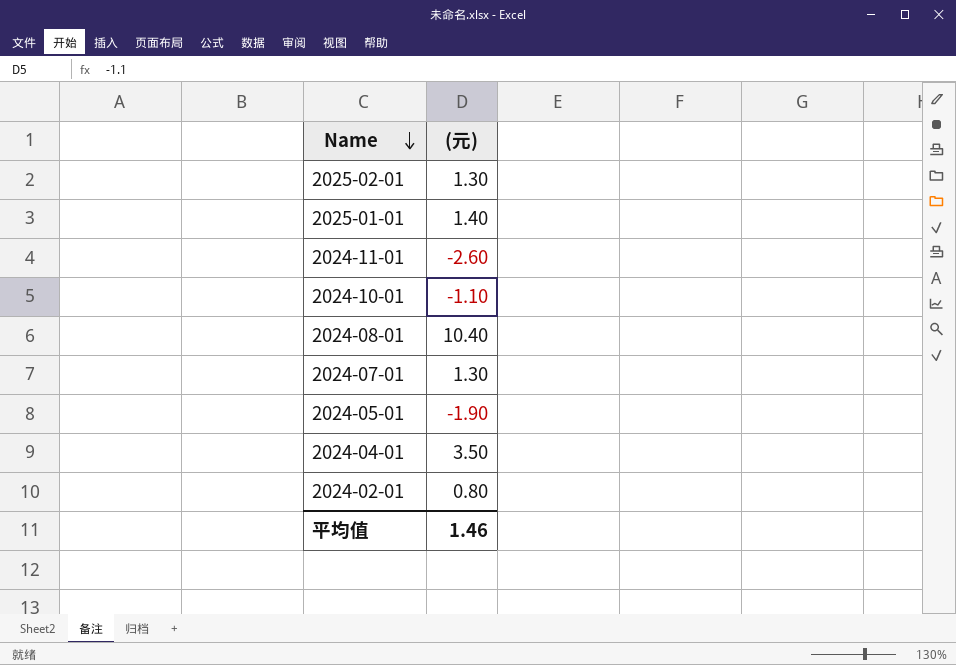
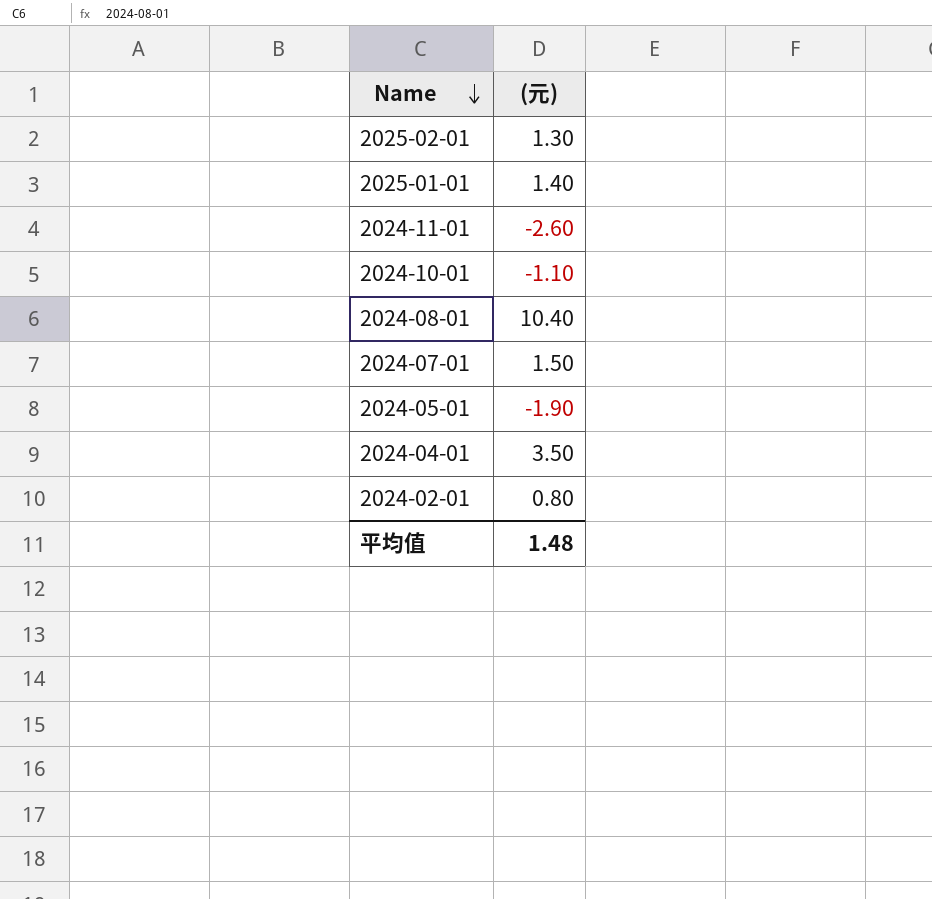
2024-07-01 | (元): 1.30 -> 1.50
平均值 | (元): 1.46 -> 1.48

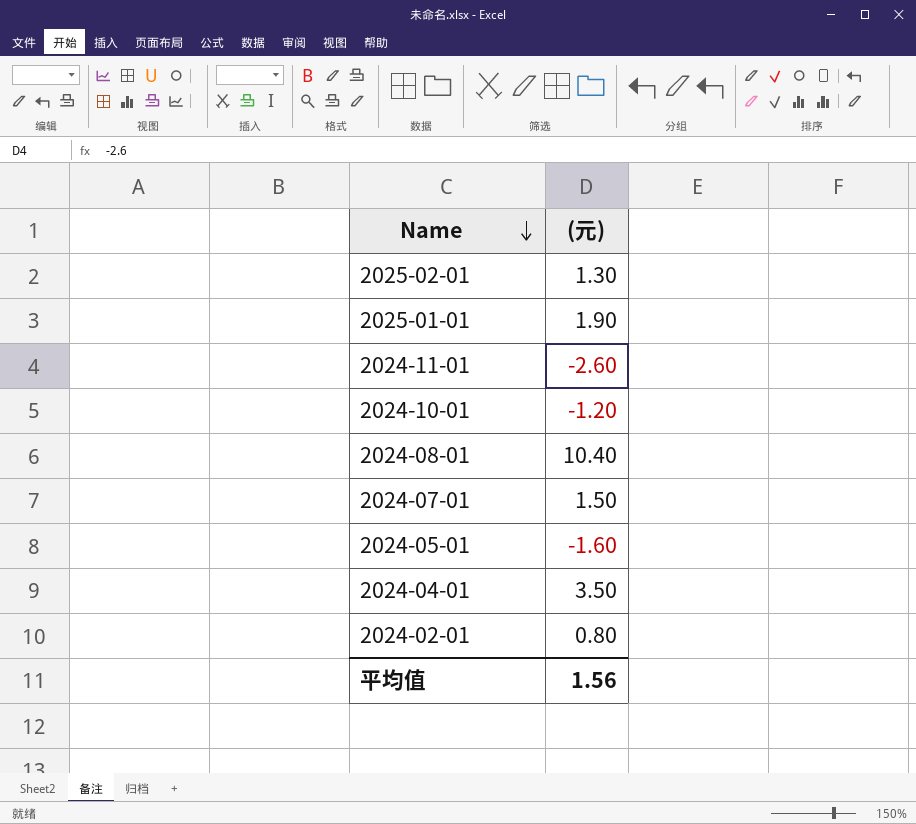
2025-01-01 | (元): 1.40 -> 1.90
2024-10-01 | (元): -1.10 -> -1.20
2024-05-01 | (元): -1.90 -> -1.60
平均值 | (元): 1.48 -> 1.56

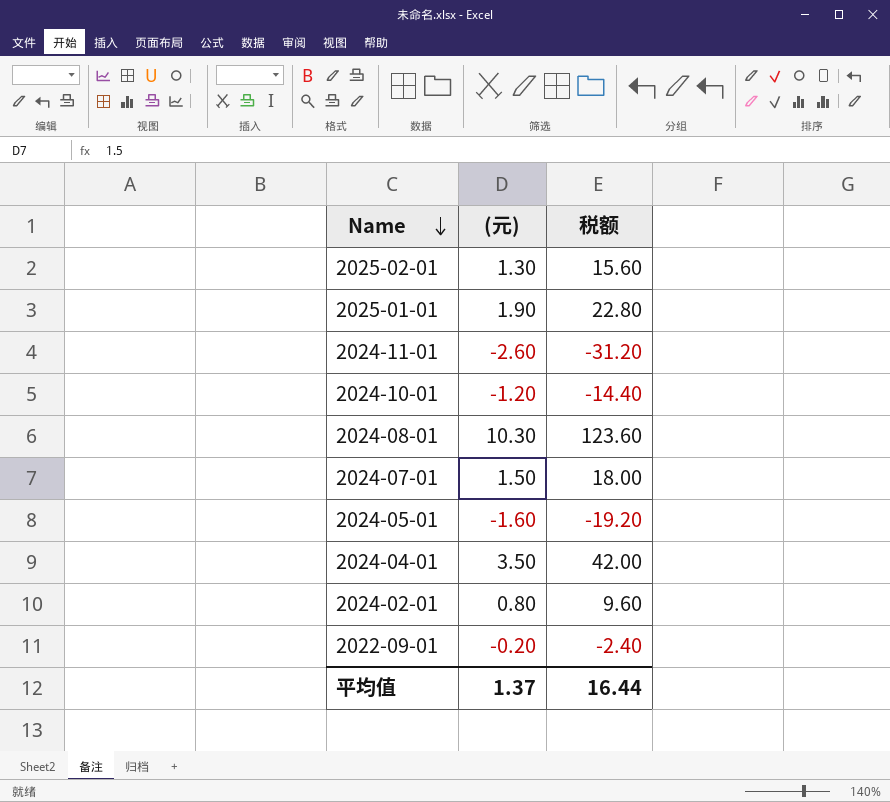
column 税额 | formula: none -> [(元)] * 12
2024-08-01 | (元): 10.40 -> 10.30
row 2022-09-01: none -> -0.20 | -2.40
平均值 | (元): 1.56 -> 1.37

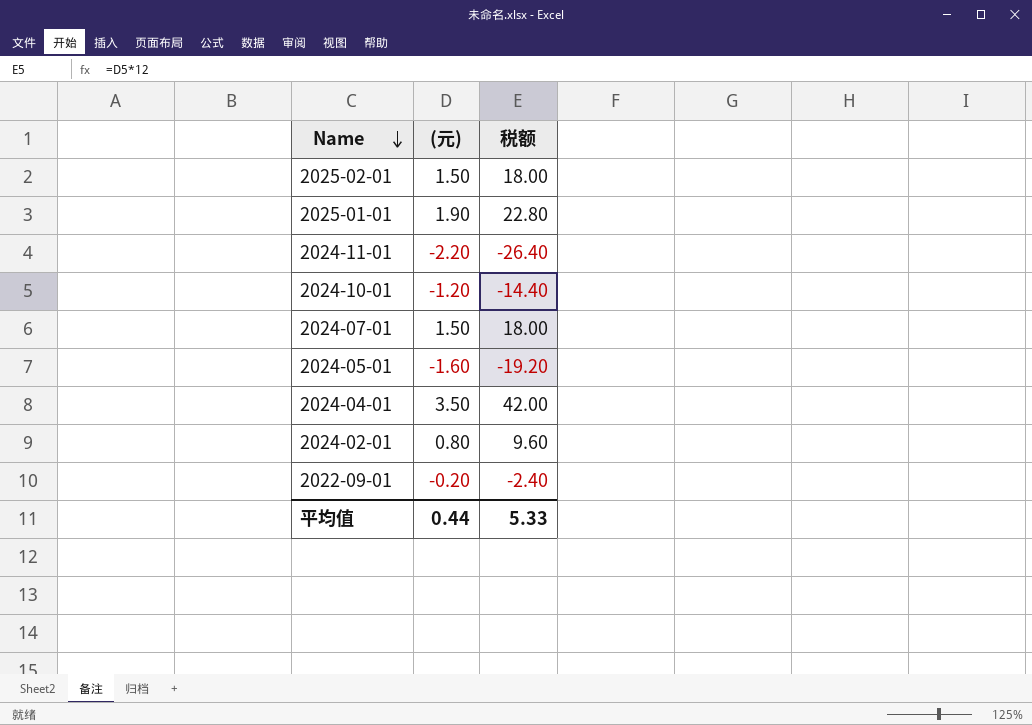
row 2024-08-01: 10.30 | 123.60 -> none
2025-02-01 | (元): 1.30 -> 1.50
2025-02-01 | 税额: 15.60 -> 18.00
2024-11-01 | (元): -2.60 -> -2.20
2024-11-01 | 税额: -31.20 -> -26.40
平均值 | (元): 1.37 -> 0.44
平均值 | 税额: 16.44 -> 5.33

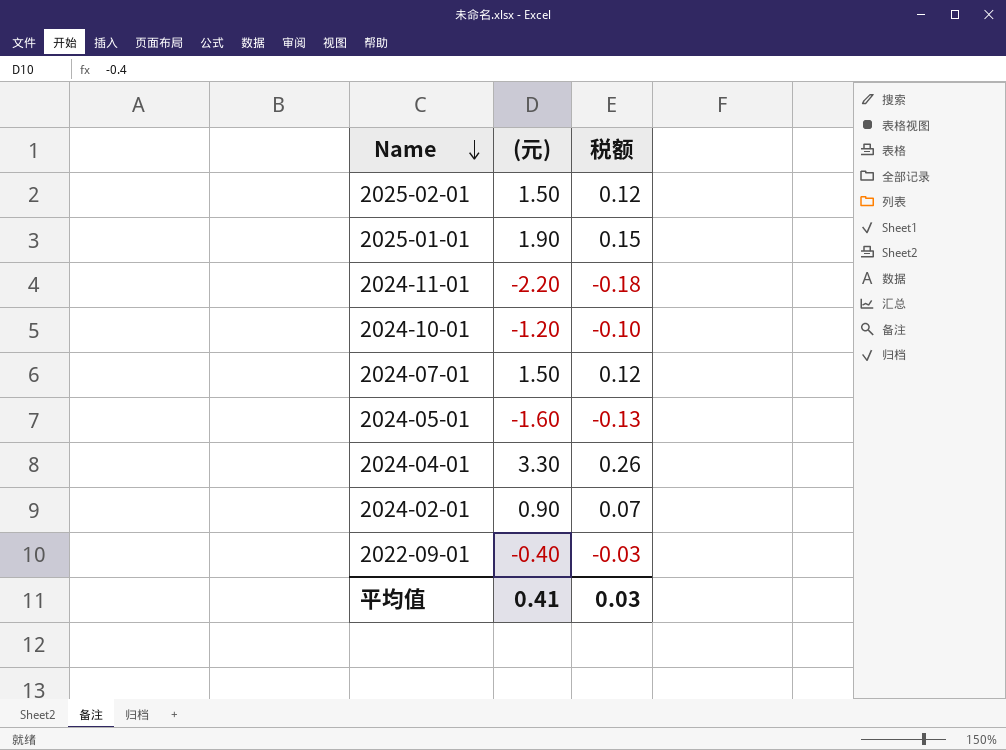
column 税额 | formula: [(元)] * 12 -> [(元)] * 0.08
2024-04-01 | (元): 3.50 -> 3.30
2024-02-01 | (元): 0.80 -> 0.90
2022-09-01 | (元): -0.20 -> -0.40
平均值 | (元): 0.44 -> 0.41
平均值 | 税额: 5.33 -> 0.03

